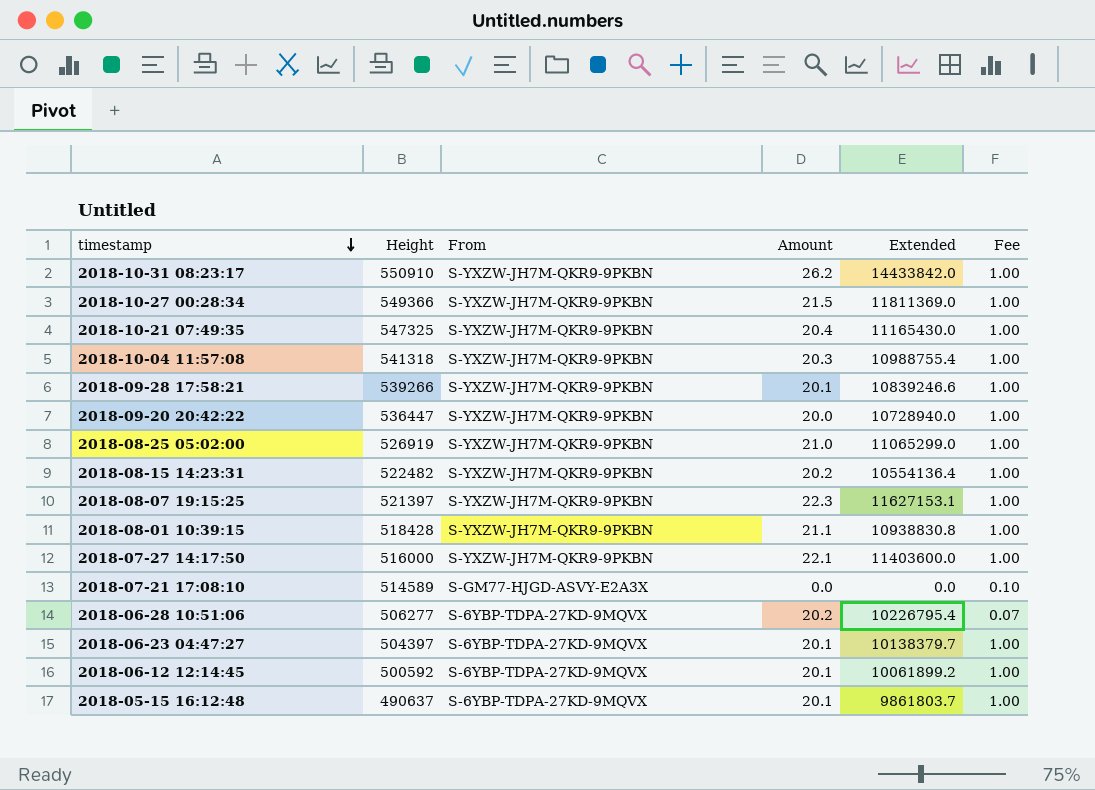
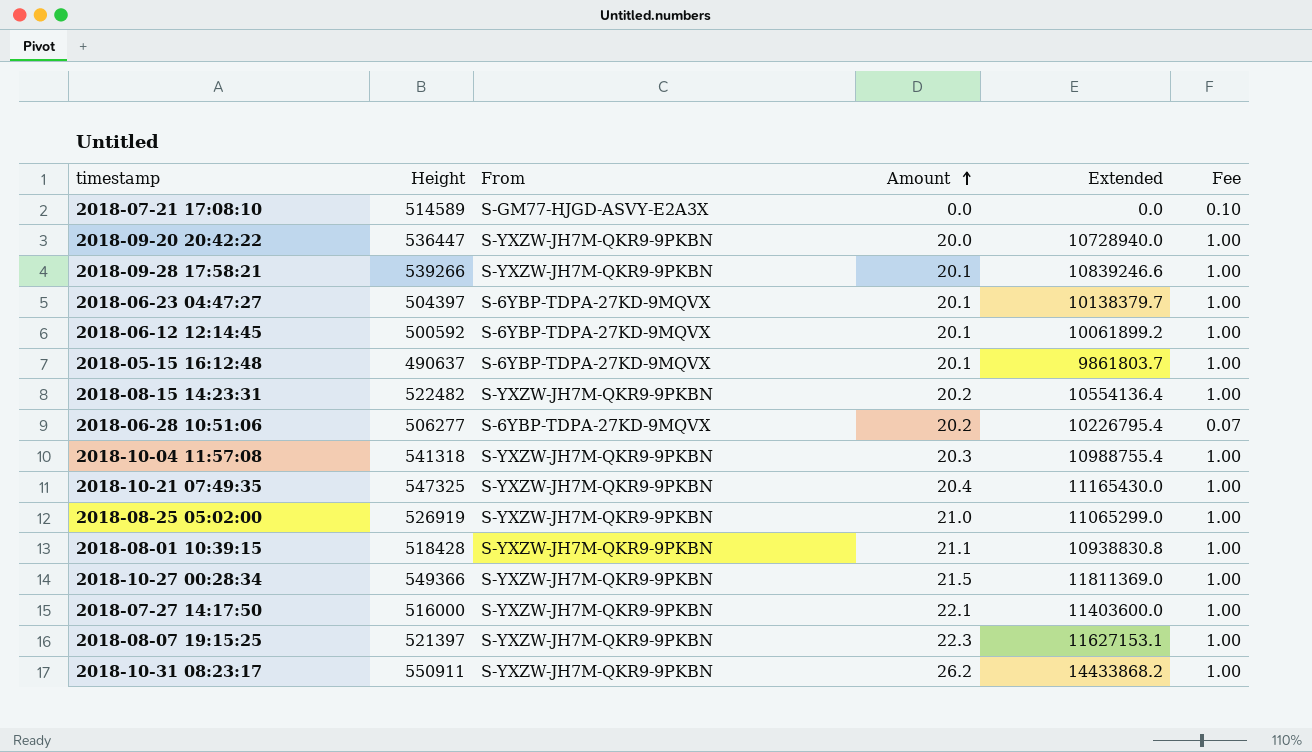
row order: timestamp descending -> Amount ascending
2018-10-31 08:23:17 | Height: 550910 -> 550911
2018-10-31 08:23:17 | Extended: 14433842.0 -> 14433868.2

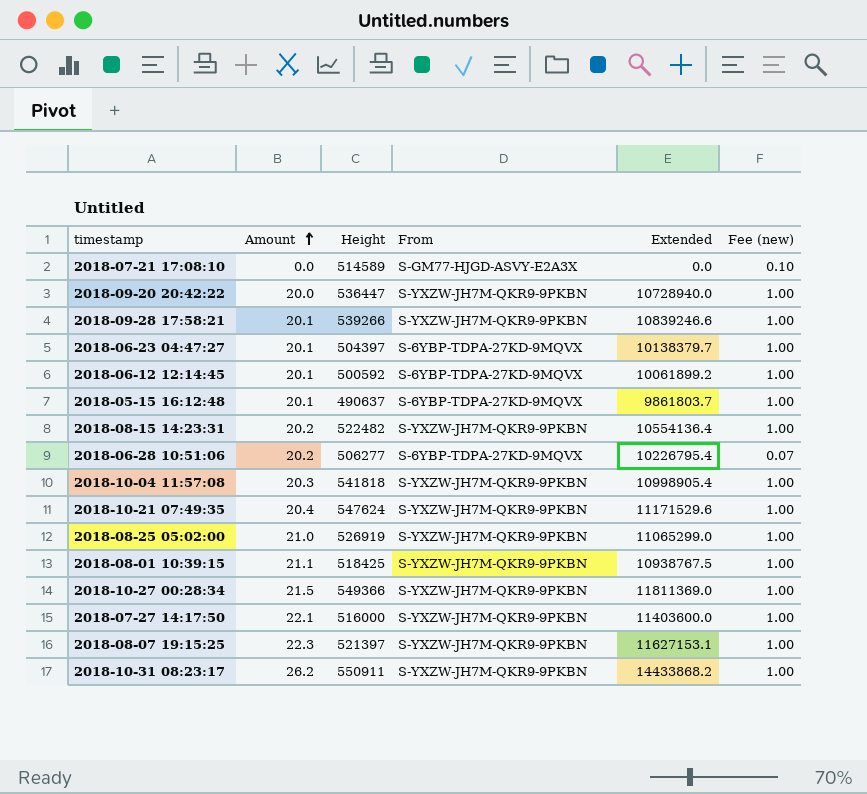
column Amount | position: 4 -> 2
column name: Fee -> Fee (new)
2018-10-04 11:57:08 | Height: 541318 -> 541818
2018-10-04 11:57:08 | Extended: 10988755.4 -> 10998905.4
2018-10-21 07:49:35 | Height: 547325 -> 547624
2018-10-21 07:49:35 | Extended: 11165430.0 -> 11171529.6
2018-08-01 10:39:15 | Height: 518428 -> 518425
2018-08-01 10:39:15 | Extended: 10938830.8 -> 10938767.5

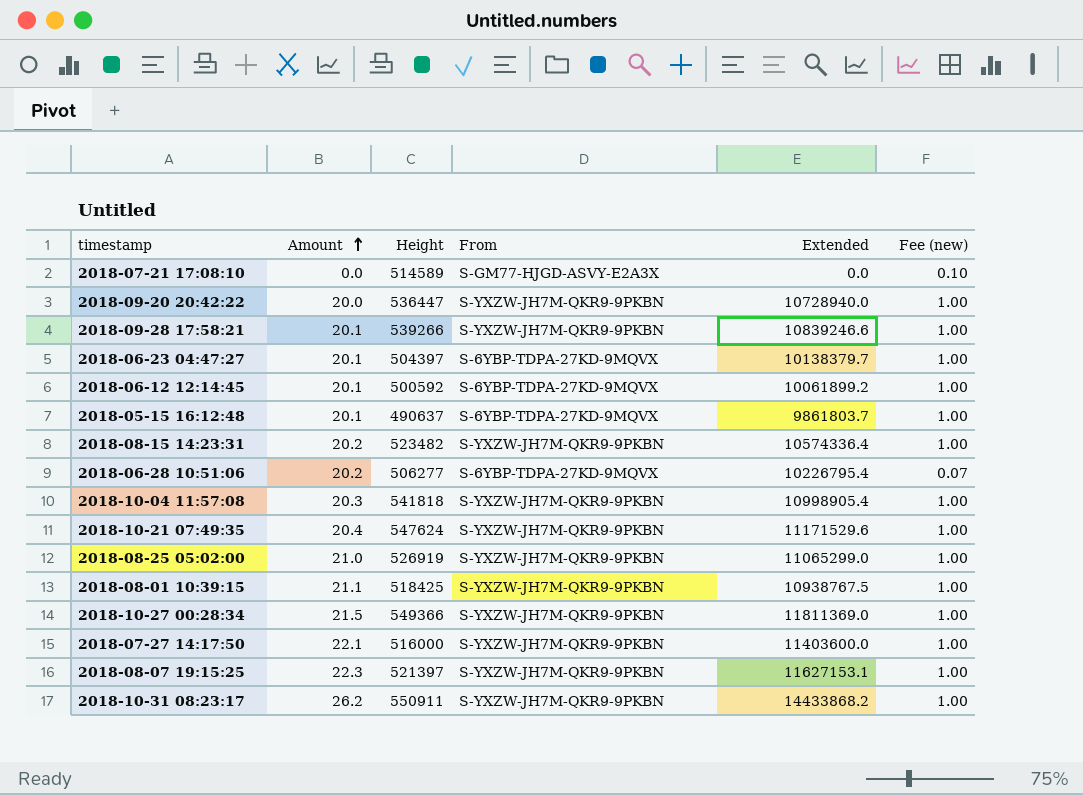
2018-08-15 14:23:31 | Height: 522482 -> 523482
2018-08-15 14:23:31 | Extended: 10554136.4 -> 10574336.4

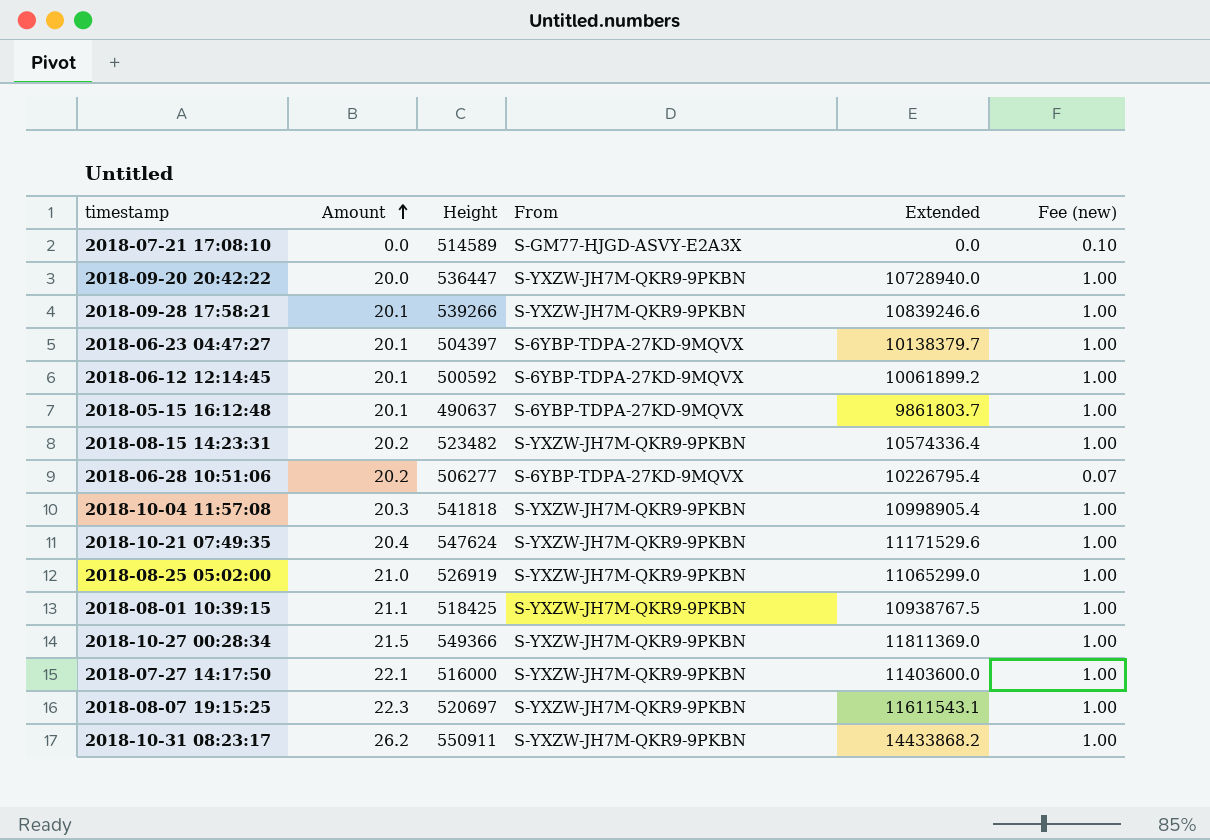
2018-08-07 19:15:25 | Height: 521397 -> 520697
2018-08-07 19:15:25 | Extended: 11627153.1 -> 11611543.1

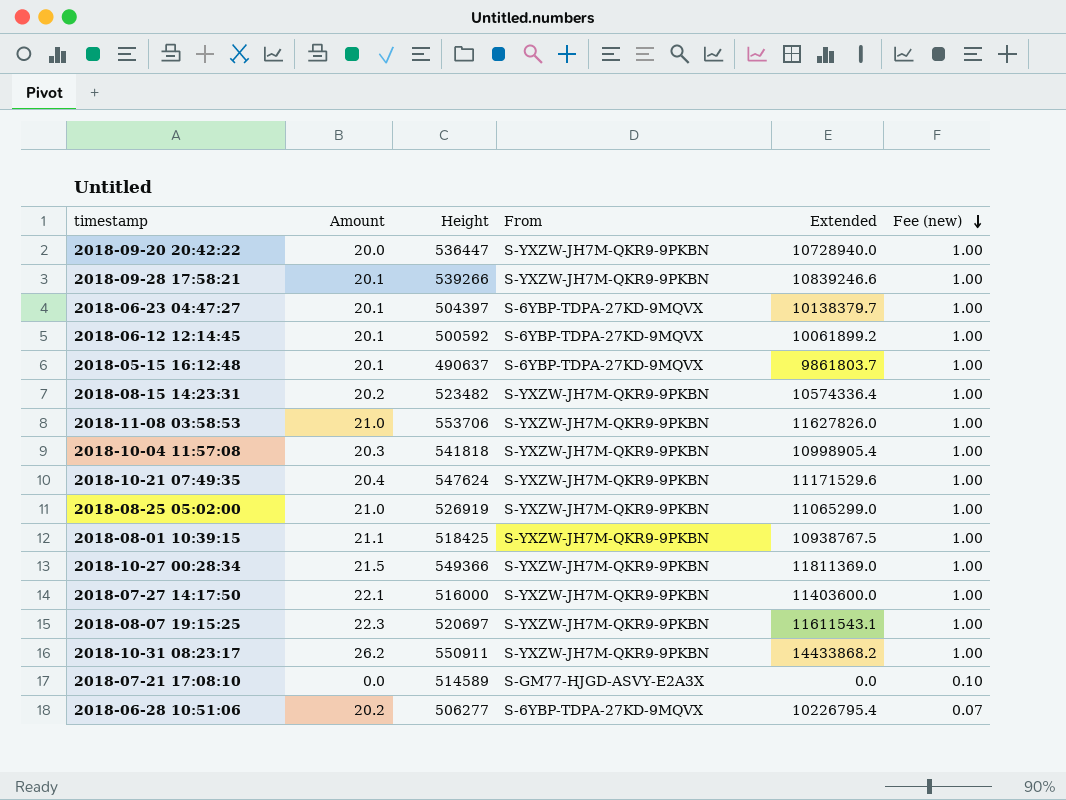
row order: Amount ascending -> Fee (new) descending
row 2018-11-08 03:58:53: none -> 21.0 | 553706 | S-YXZW-JH7M-QKR9-9PKBN | 11627826.0 | 1.00

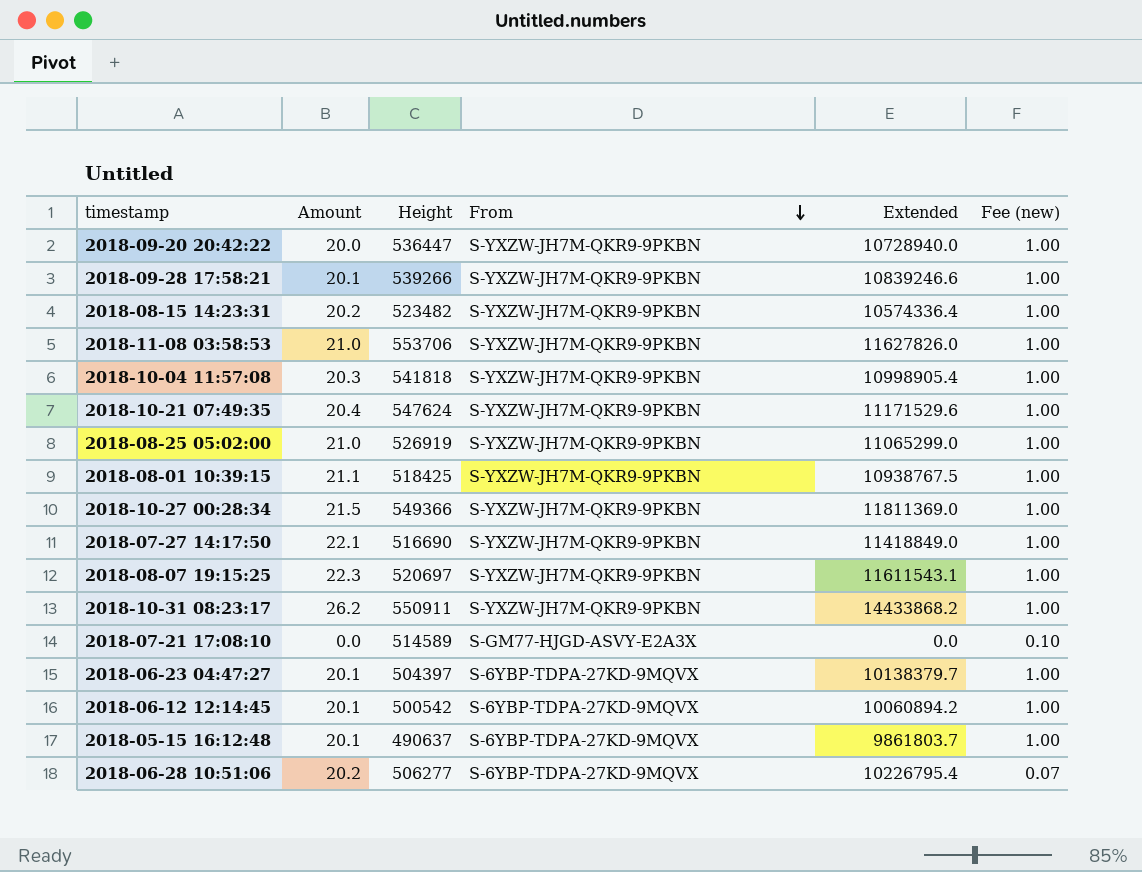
row order: Fee (new) descending -> From descending
2018-07-27 14:17:50 | Height: 516000 -> 516690
2018-07-27 14:17:50 | Extended: 11403600.0 -> 11418849.0
2018-06-12 12:14:45 | Height: 500592 -> 500542
2018-06-12 12:14:45 | Extended: 10061899.2 -> 10060894.2

